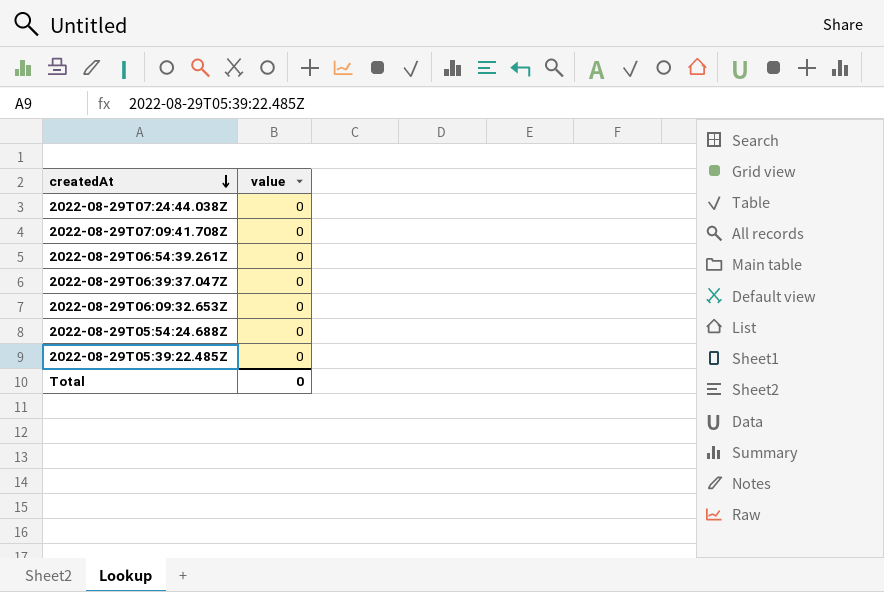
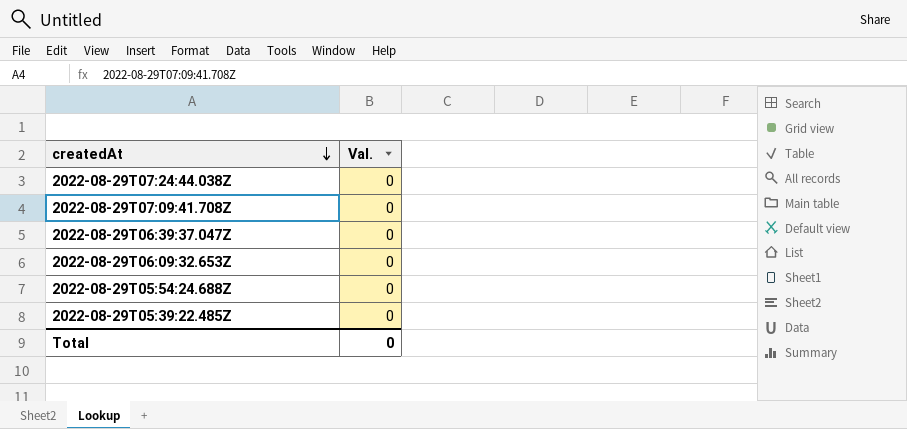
column name: value -> Val.
row 2022-08-29T06:54:39.261Z: 0 -> none

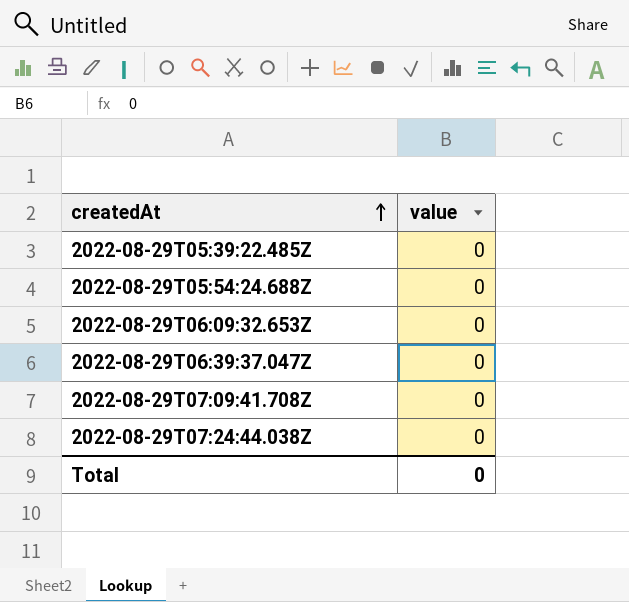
row order: createdAt descending -> createdAt ascending
column name: Val. -> value

